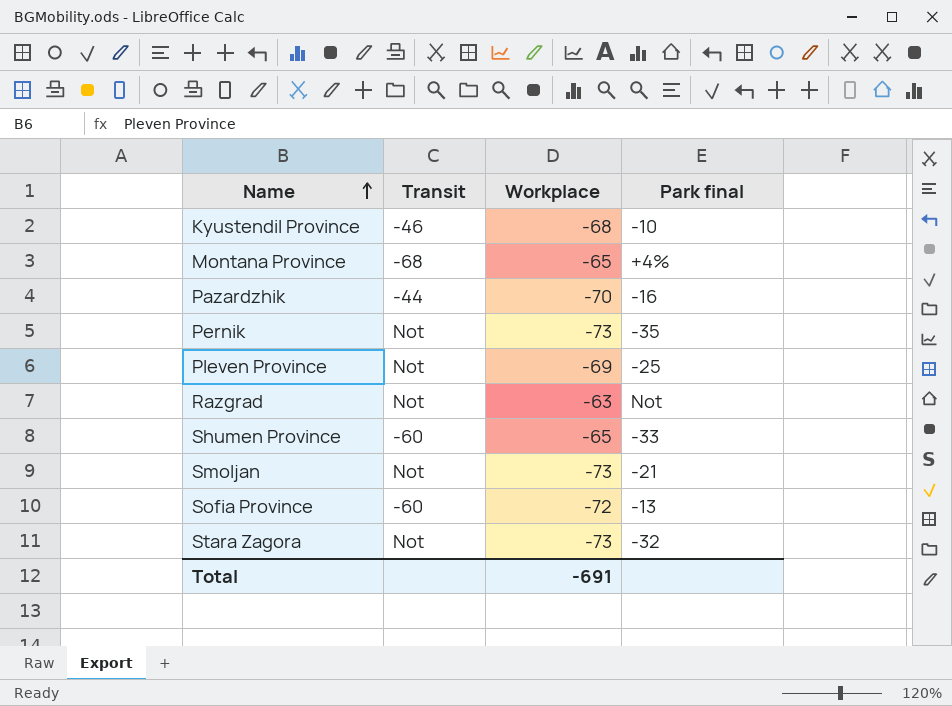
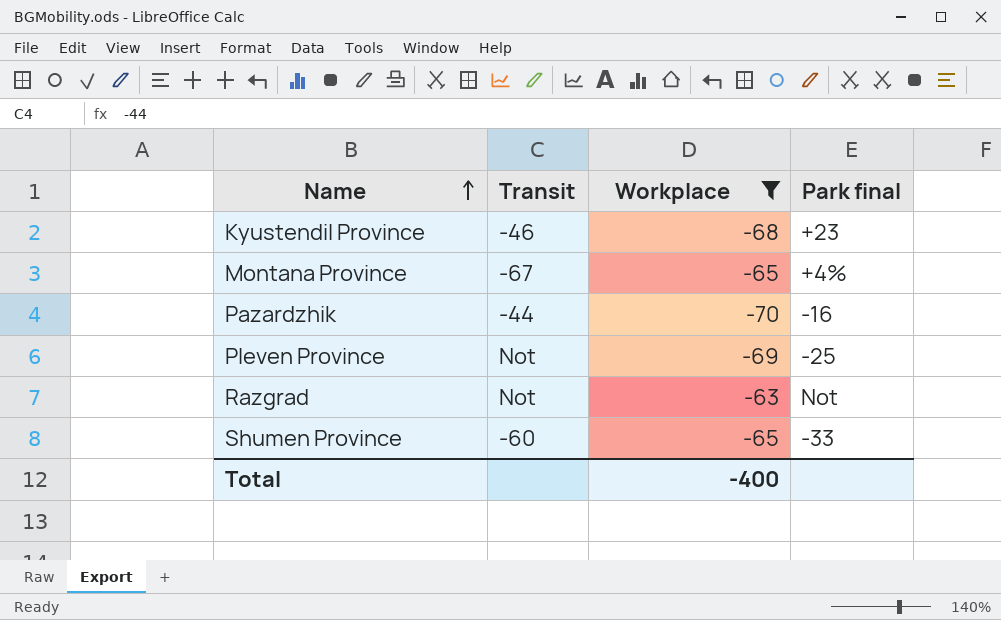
filter: none -> Workplace >= -70
Kyustendil Province | Park final: -10 -> +23
Montana Province | Transit: -68 -> -67
Total | Workplace: -691 -> -400

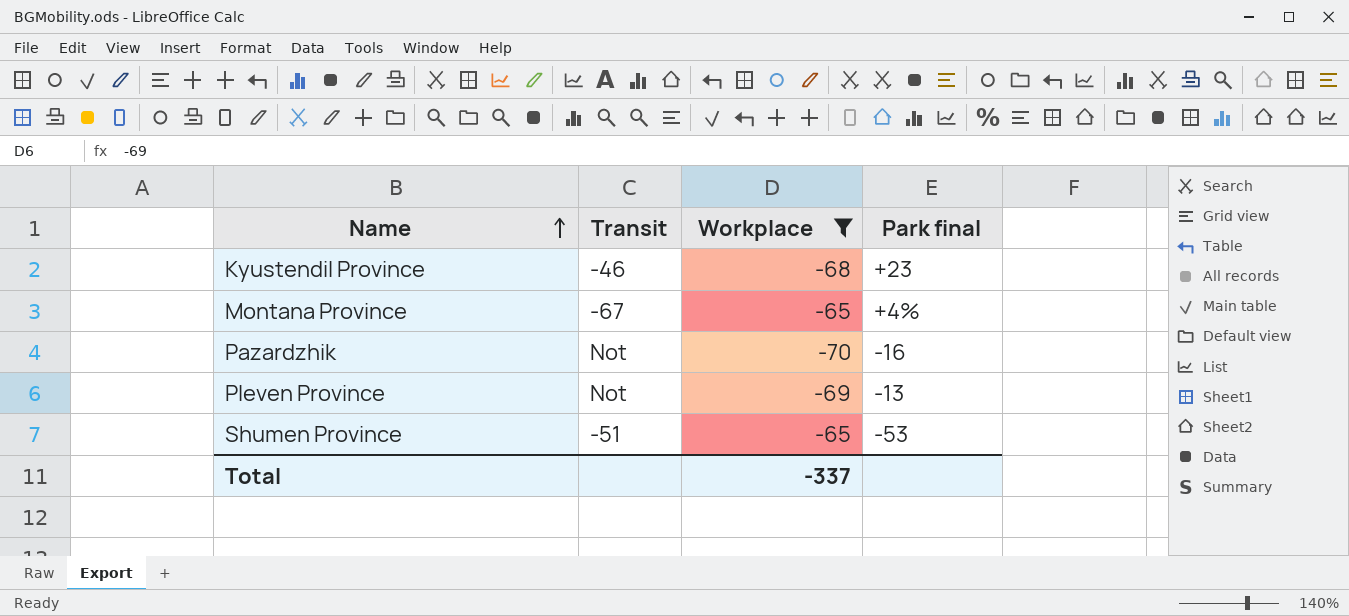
row Razgrad: Not | -63 | Not -> none
Pazardzhik | Transit: -44 -> Not
Pleven Province | Park final: -25 -> -13
Shumen Province | Transit: -60 -> -51
Shumen Province | Park final: -33 -> -53
Total | Workplace: -400 -> -337

